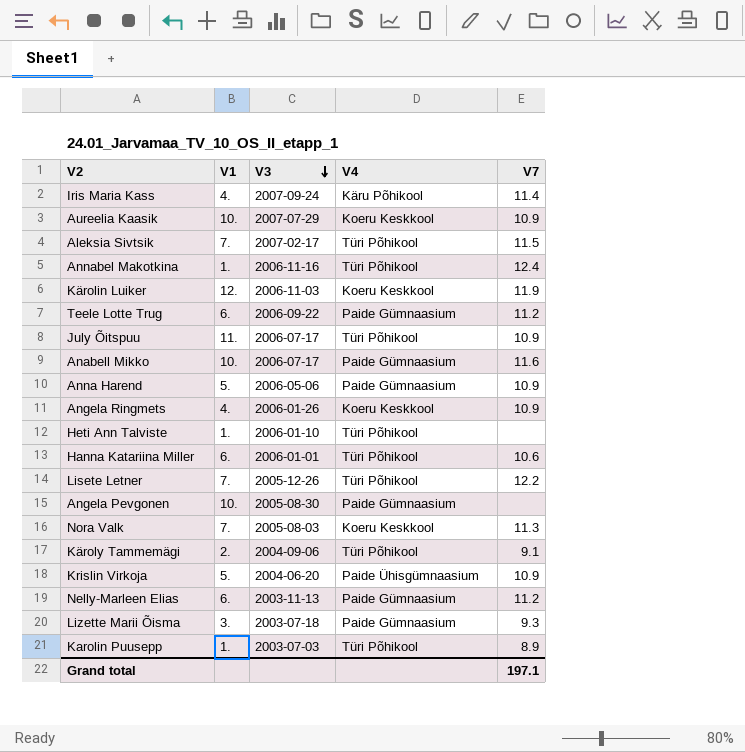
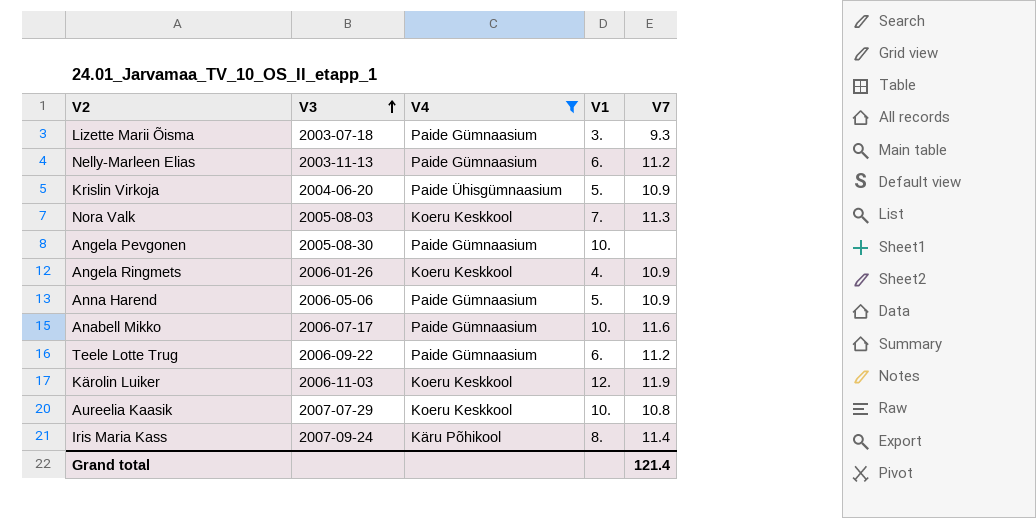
filter: none -> V4 != Türi Põhikool
row order: V3 descending -> V3 ascending
column V1 | position: 2 -> 4
Aureelia Kaasik | V7: 10.9 -> 10.8
Iris Maria Kass | V1: 4. -> 8.
Grand total | V7: 197.1 -> 121.4

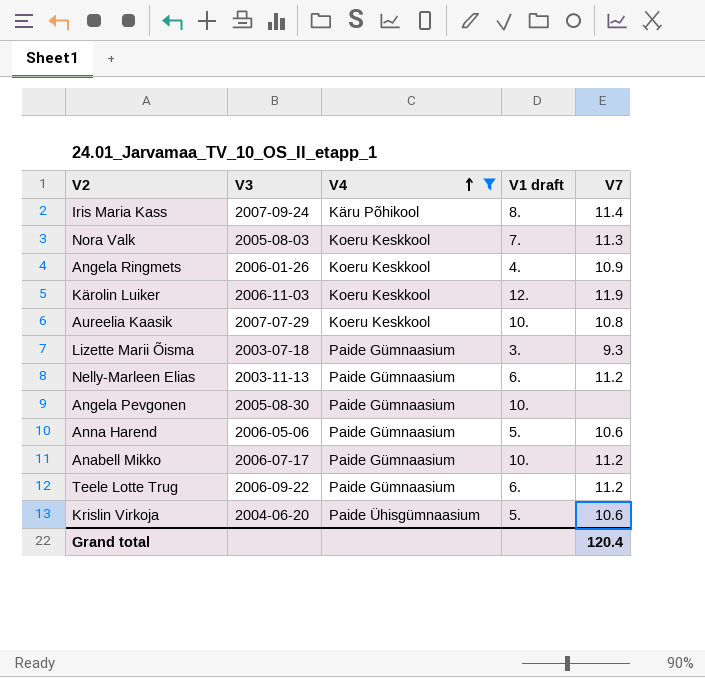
row order: V3 ascending -> V4 ascending
column name: V1 -> V1 draft
Anna Harend | V7: 10.9 -> 10.6
Anabell Mikko | V7: 11.6 -> 11.2
Krislin Virkoja | V7: 10.9 -> 10.6
Grand total | V7: 121.4 -> 120.4

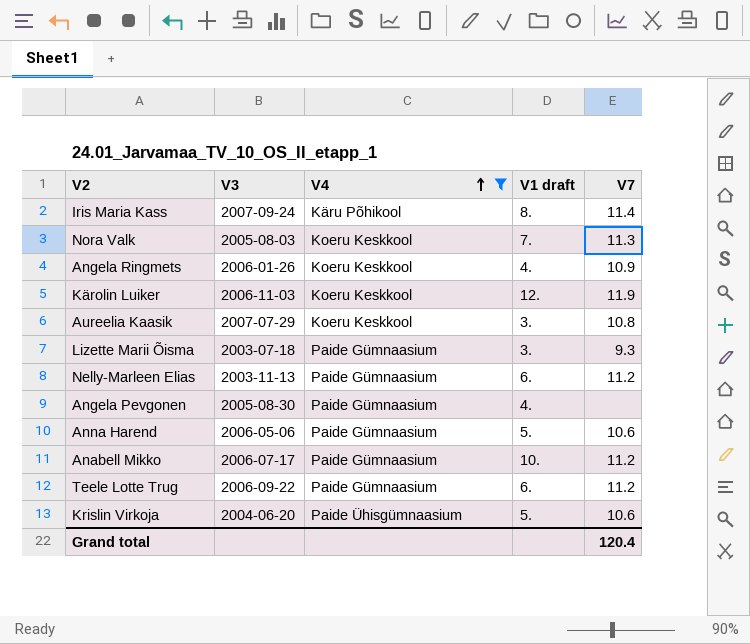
Aureelia Kaasik | V1 draft: 10. -> 3.
Angela Pevgonen | V1 draft: 10. -> 4.

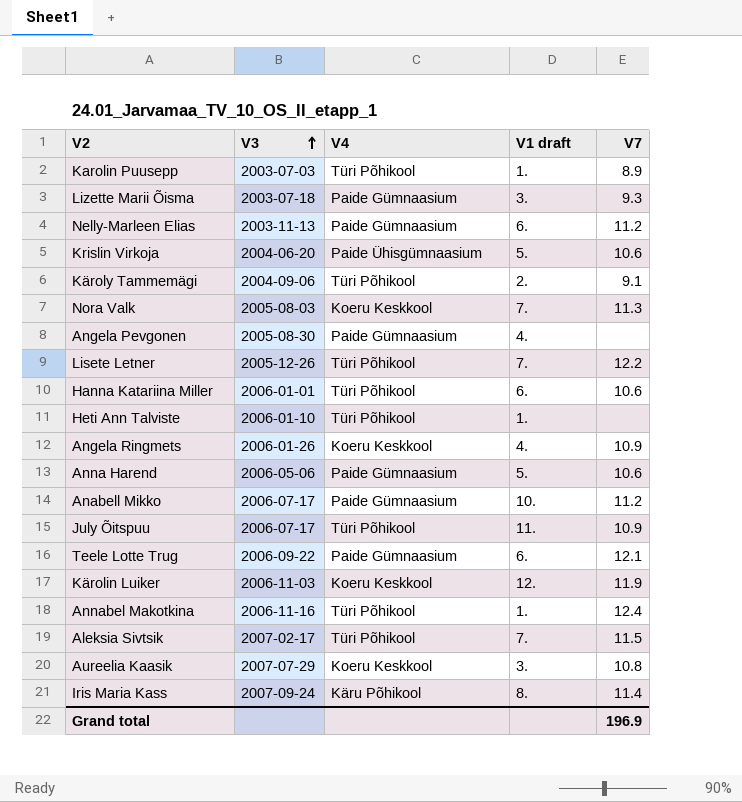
filter: V4 != Türi Põhikool -> none
row order: V4 ascending -> V3 ascending
Teele Lotte Trug | V7: 11.2 -> 12.1
Grand total | V7: 120.4 -> 196.9

